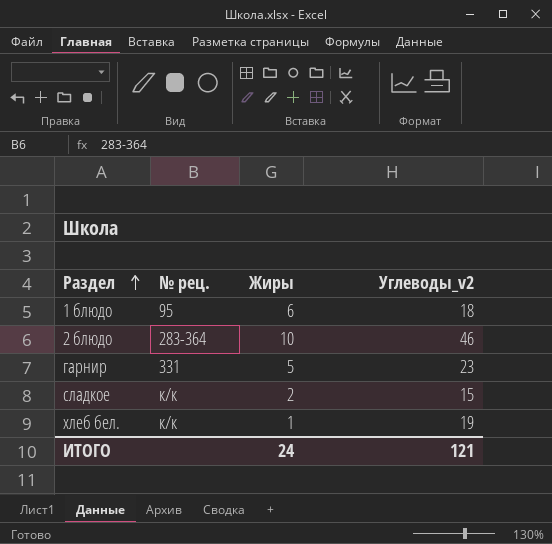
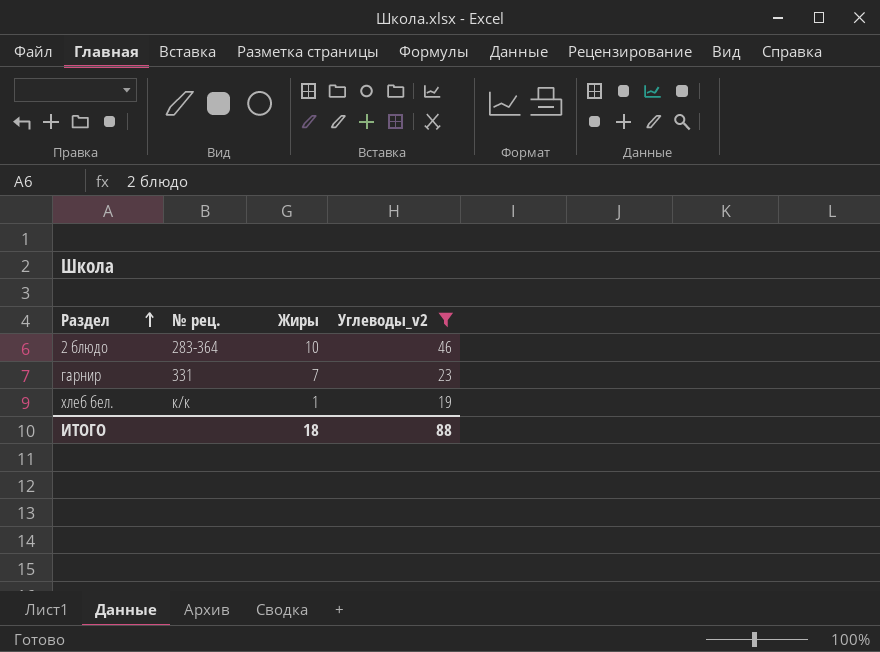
filter: none -> Углеводы_v2 >= 19
гарнир | Жиры: 5 -> 7
ИТОГО | Жиры: 24 -> 18
ИТОГО | Углеводы_v2: 121 -> 88

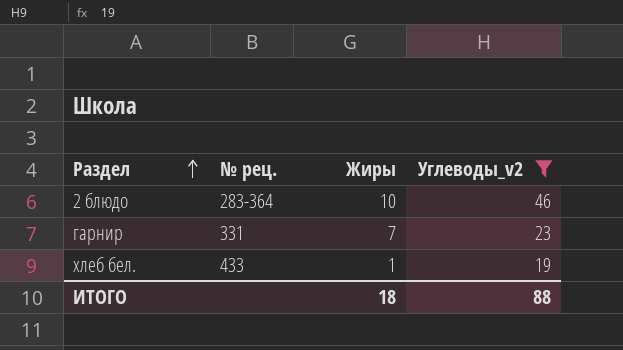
хлеб бел. | № рец.: к/к -> 433

